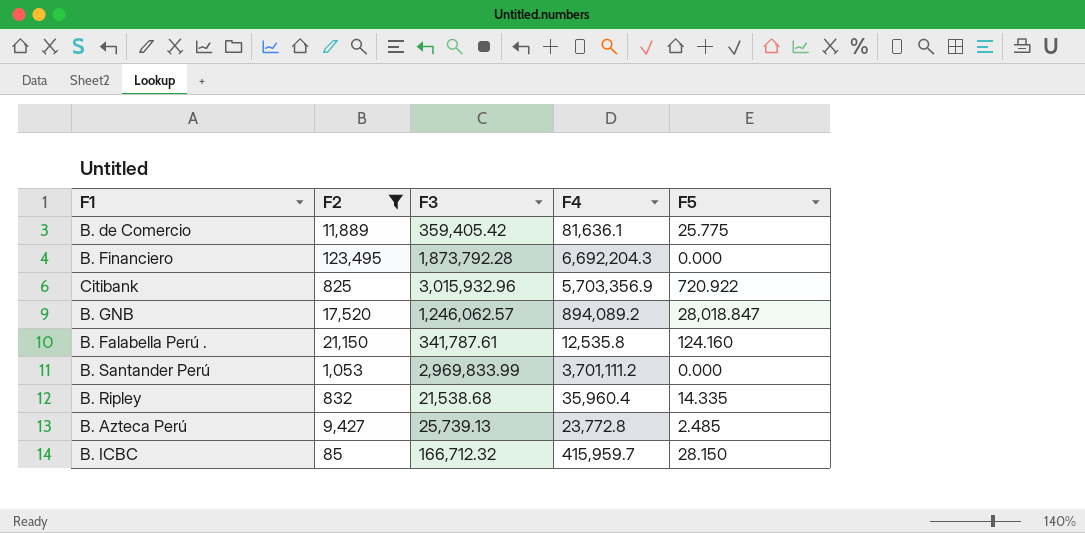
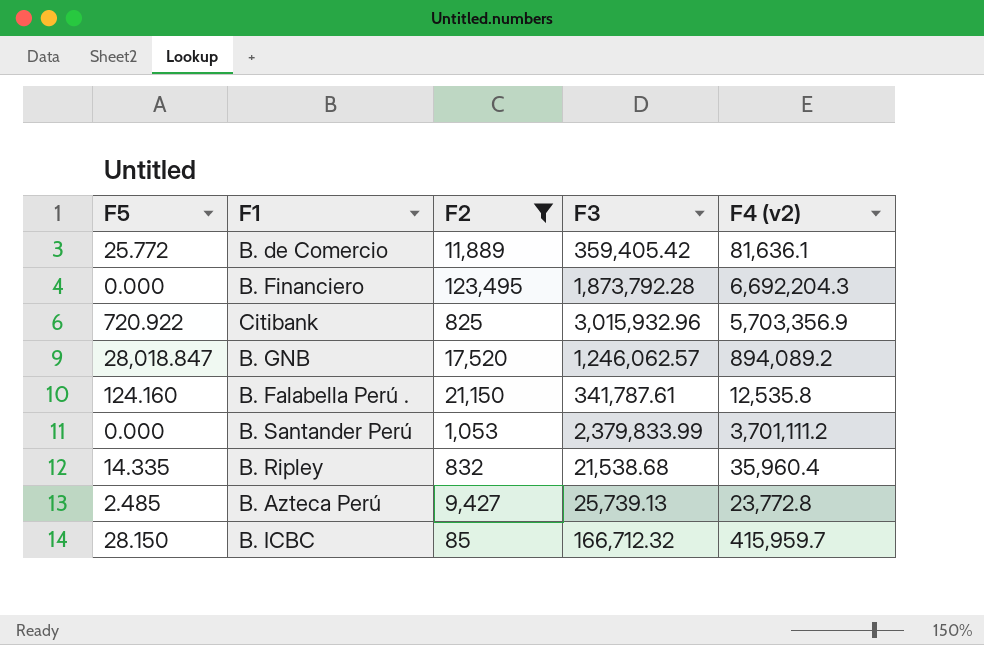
column F5 | position: 5 -> 1
column name: F4 -> F4 (v2)
B. de Comercio | F5: 25.775 -> 25.772
B. Santander Perú | F3: 2,969,833.99 -> 2,379,833.99

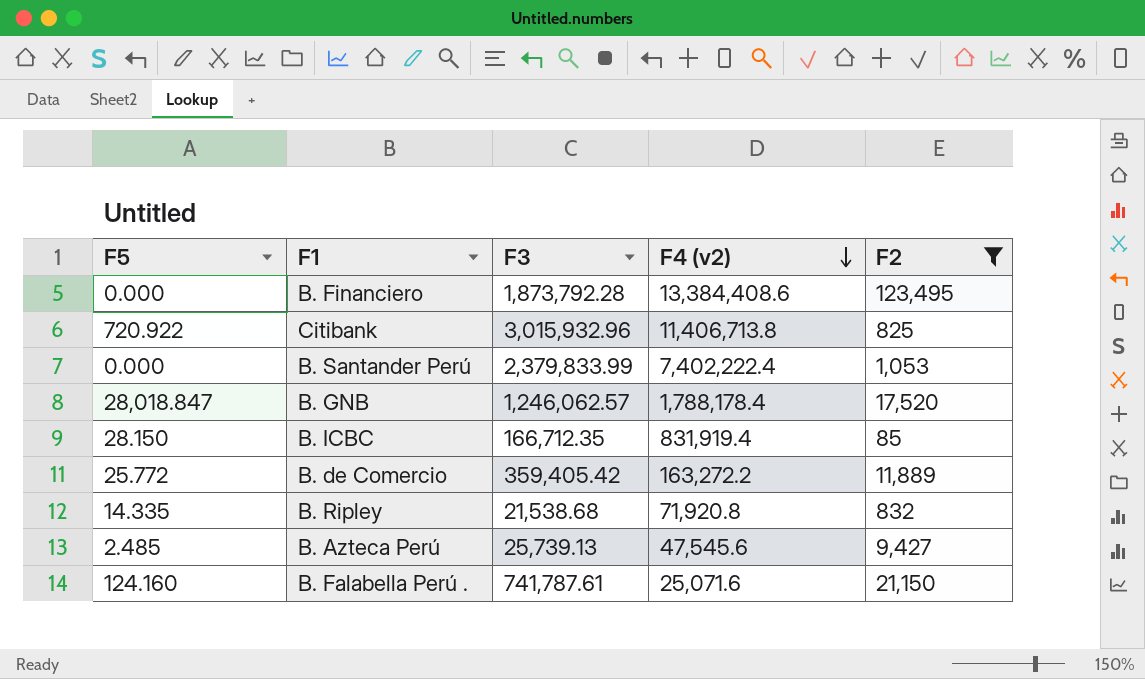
row order: none -> F4 (v2) descending
column F2 | position: 3 -> 5
B. Financiero | F4 (v2): 6,692,204.3 -> 13,384,408.6
Citibank | F4 (v2): 5,703,356.9 -> 11,406,713.8
B. Santander Perú | F4 (v2): 3,701,111.2 -> 7,402,222.4
B. GNB | F4 (v2): 894,089.2 -> 1,788,178.4
B. ICBC | F3: 166,712.32 -> 166,712.35
B. ICBC | F4 (v2): 415,959.7 -> 831,919.4
B. de Comercio | F4 (v2): 81,636.1 -> 163,272.2
B. Ripley | F4 (v2): 35,960.4 -> 71,920.8
B. Azteca Perú | F4 (v2): 23,772.8 -> 47,545.6
B. Falabella Perú . | F3: 341,787.61 -> 741,787.61
B. Falabella Perú . | F4 (v2): 12,535.8 -> 25,071.6

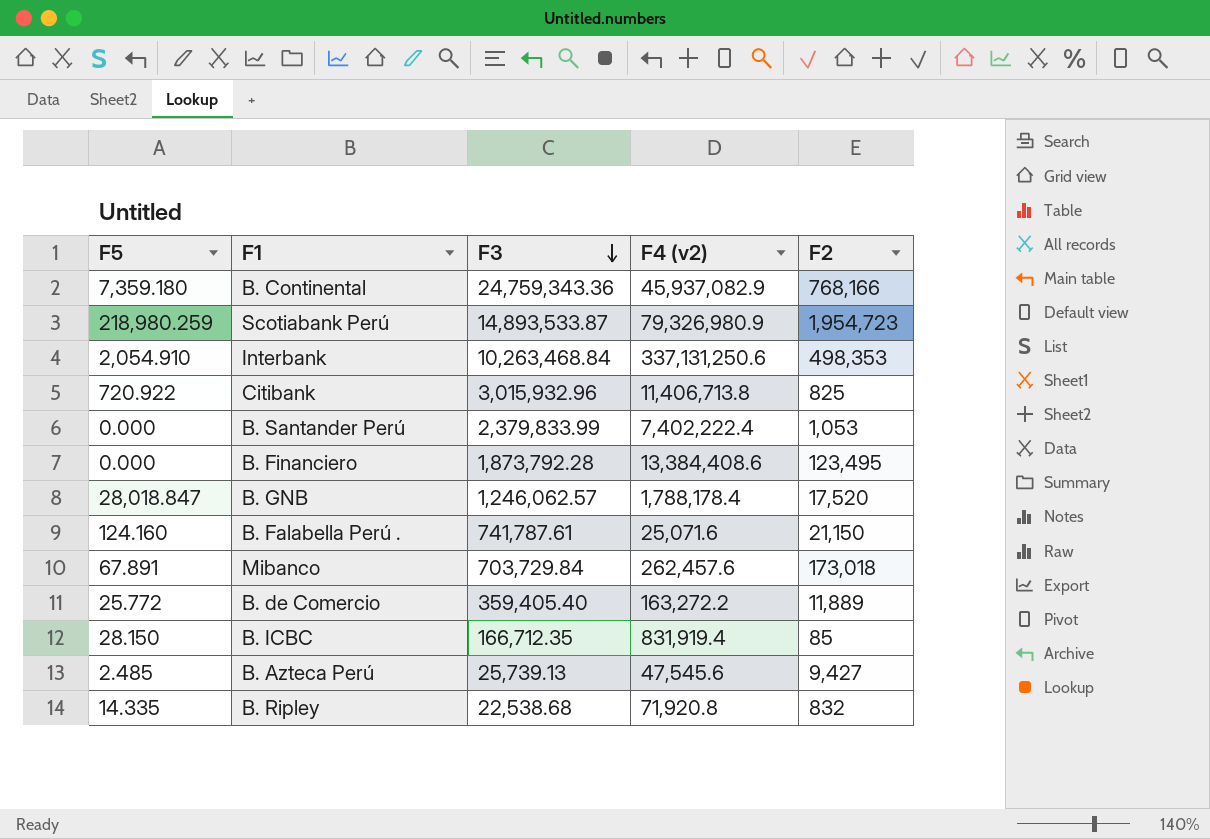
filter: F2 <= 123,495 -> none
row order: F4 (v2) descending -> F3 descending
B. de Comercio | F3: 359,405.42 -> 359,405.40
B. Ripley | F3: 21,538.68 -> 22,538.68

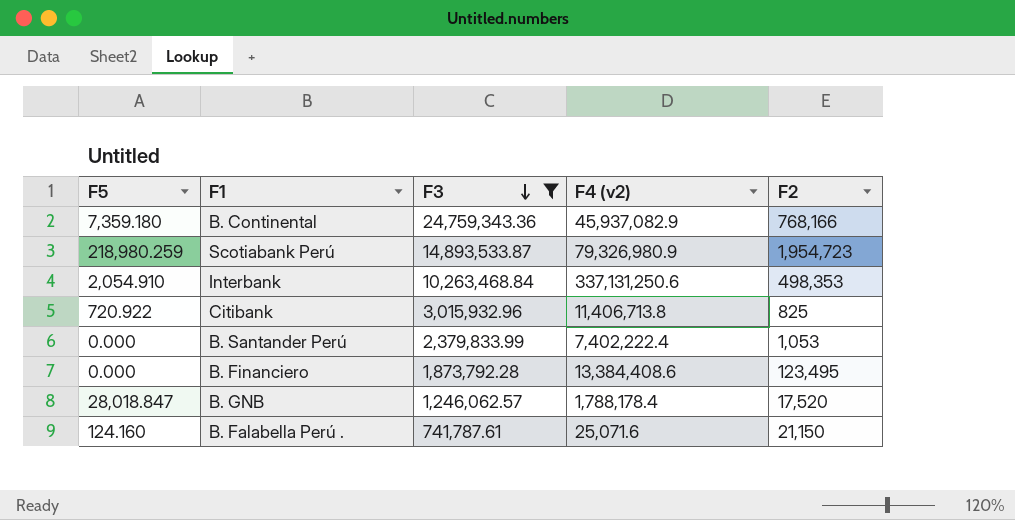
filter: none -> F3 >= 741,787.61

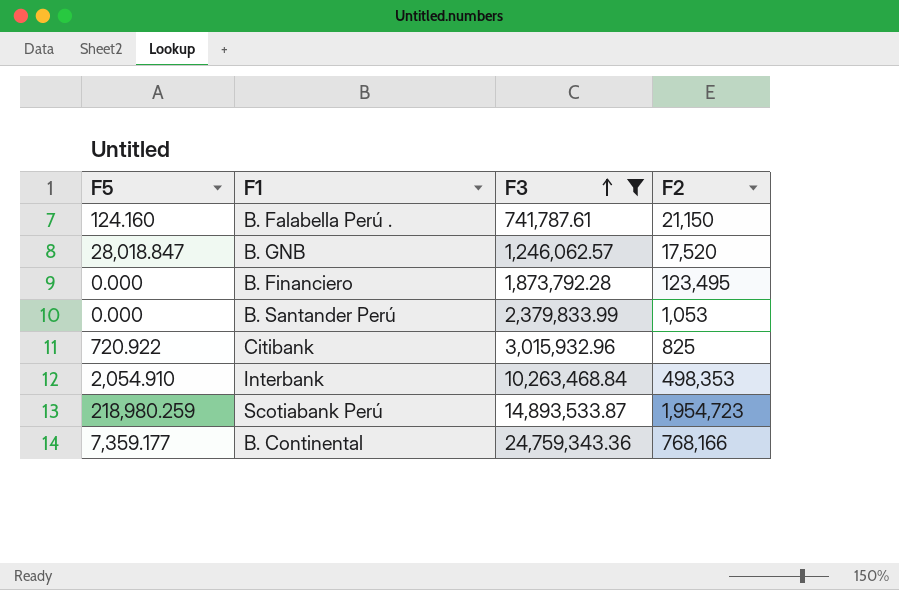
row order: F3 descending -> F3 ascending
column F4 (v2) | position: 4 -> none
B. Continental | F5: 7,359.180 -> 7,359.177

